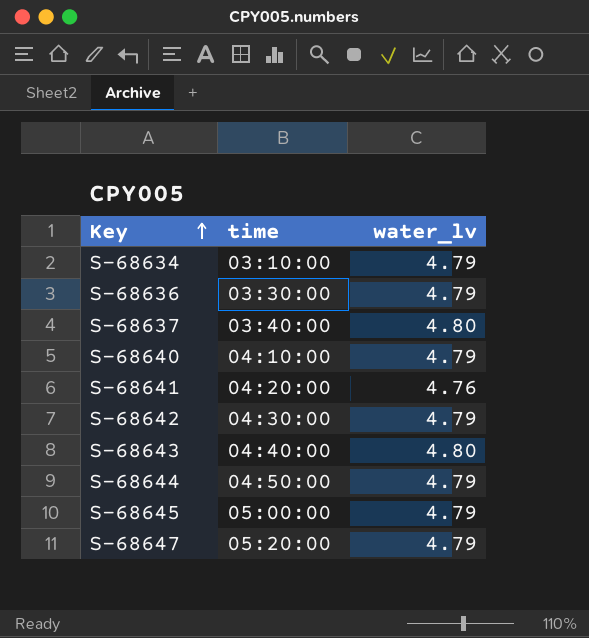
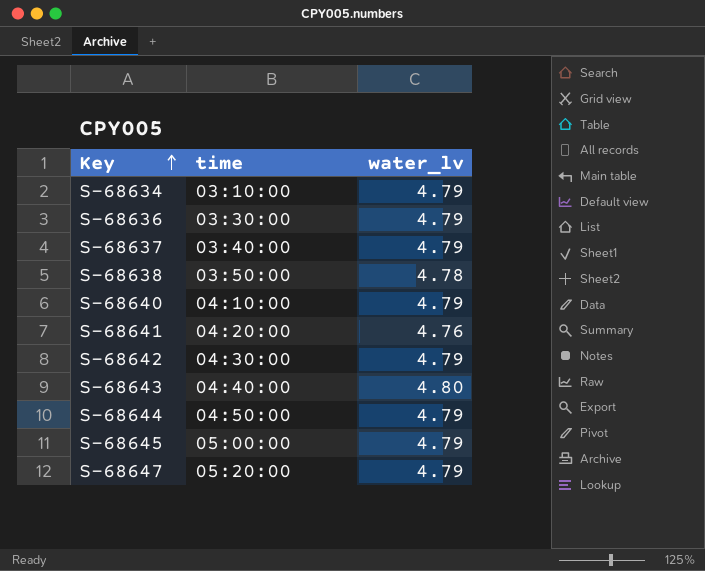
S-68637 | water_lv: 4.80 -> 4.79
row S-68638: none -> 03:50:00 | 4.78

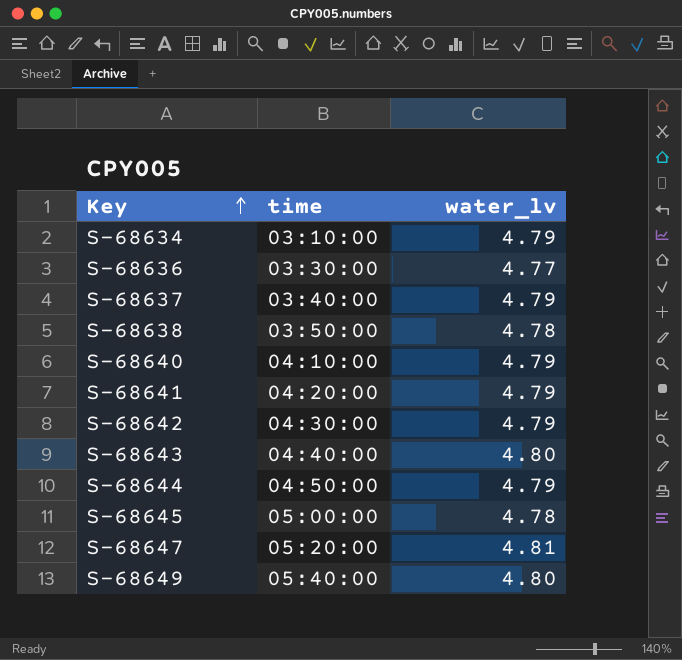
S-68636 | water_lv: 4.79 -> 4.77
S-68641 | water_lv: 4.76 -> 4.79
S-68645 | water_lv: 4.79 -> 4.78
S-68647 | water_lv: 4.79 -> 4.81
row S-68649: none -> 05:40:00 | 4.80

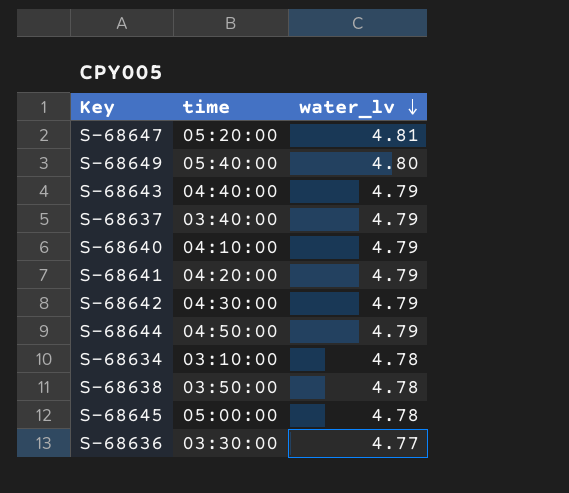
row order: Key ascending -> water_lv descending
S-68643 | water_lv: 4.80 -> 4.79
S-68634 | water_lv: 4.79 -> 4.78

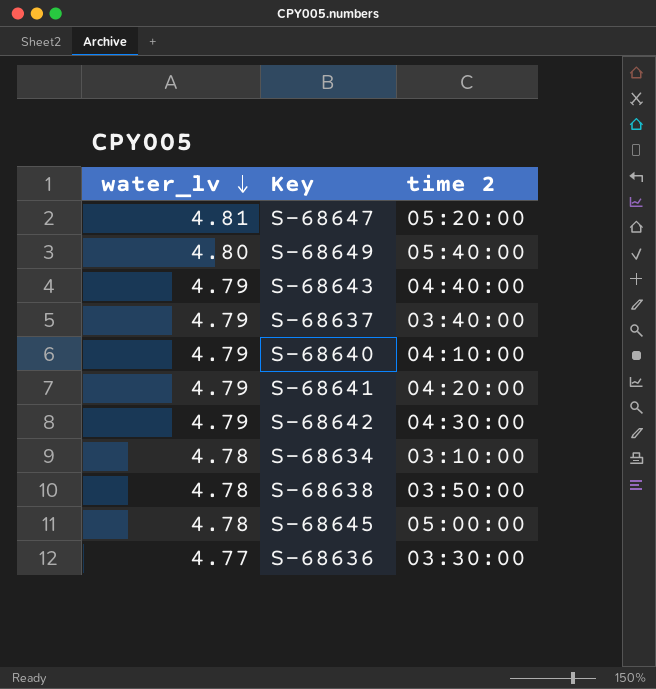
column water_lv | position: 3 -> 1
column name: time -> time 2
row S-68644: 04:50:00 | 4.79 -> none

